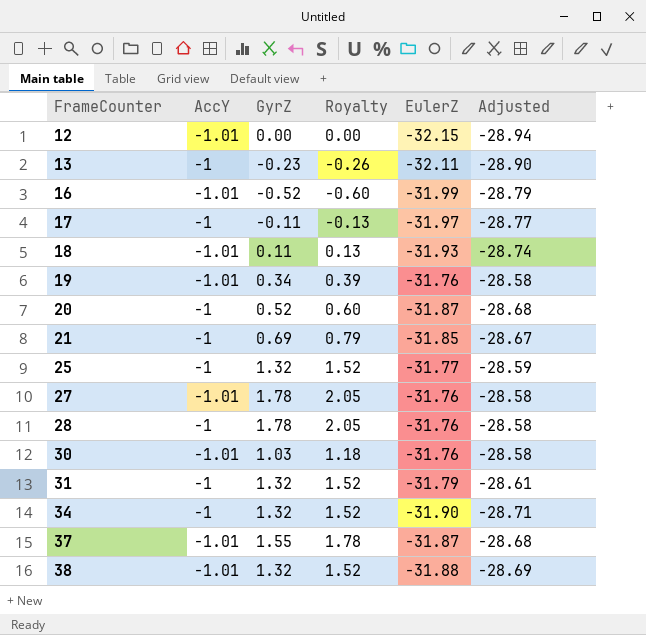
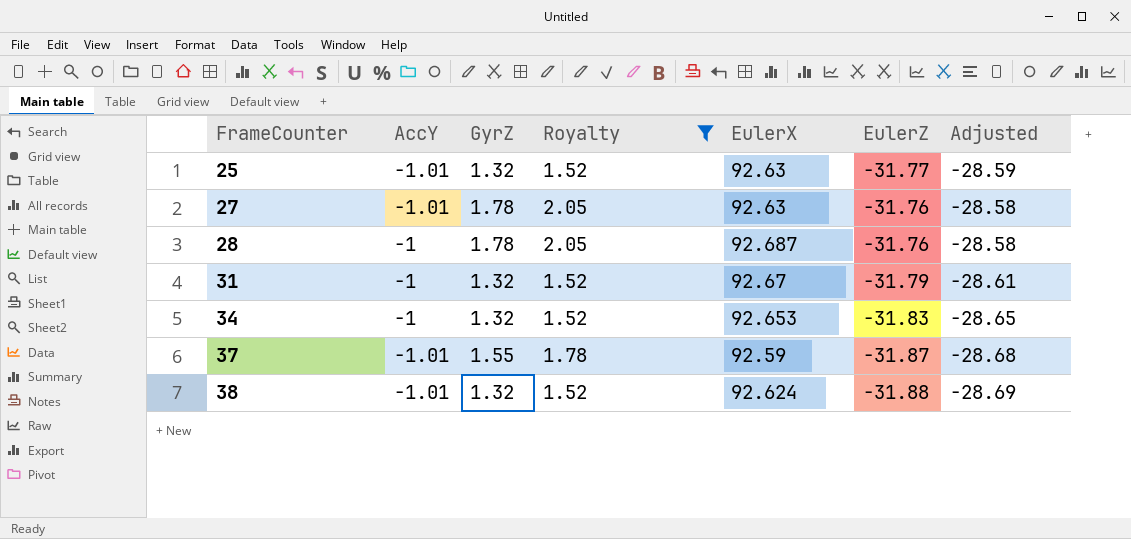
filter: none -> Royalty >= 1.52
column EulerX | position: none -> 5
25 | AccY: -1 -> -1.01
34 | EulerZ: -31.90 -> -31.83
34 | Adjusted: -28.71 -> -28.65

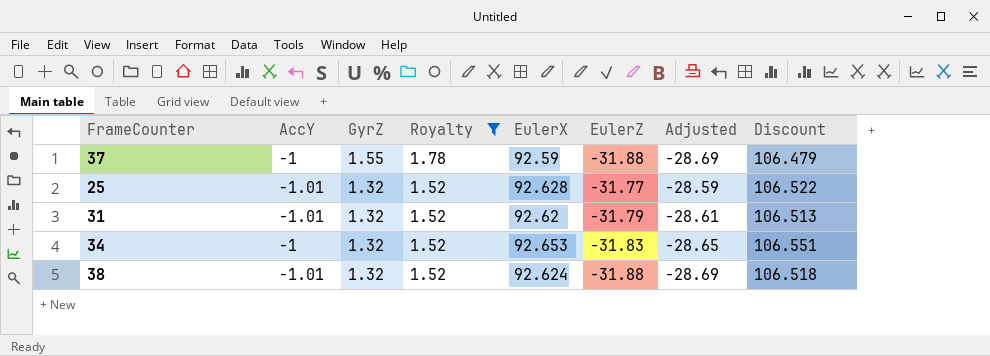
row order: FrameCounter ascending -> GyrZ descending
column Discount | formula: none -> [EulerX] * 1.15
row 27: -1.01 | 1.78 | 2.05 | 92.63 | -31.76 | -28.58 -> none
row 28: -1 | 1.78 | 2.05 | 92.687 | -31.76 | -28.58 -> none
37 | AccY: -1.01 -> -1
37 | EulerZ: -31.87 -> -31.88
37 | Adjusted: -28.68 -> -28.69
25 | EulerX: 92.63 -> 92.628
31 | AccY: -1 -> -1.01
31 | EulerX: 92.67 -> 92.62

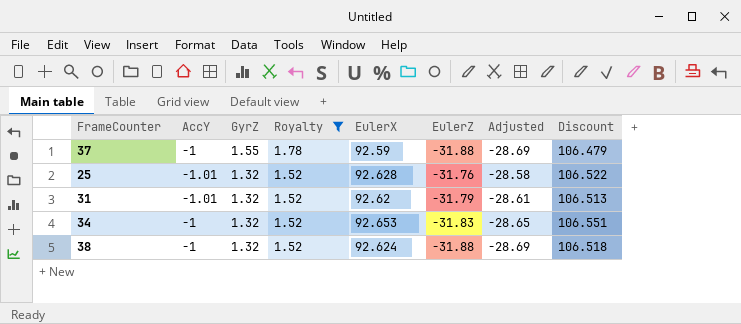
25 | EulerZ: -31.77 -> -31.76
25 | Adjusted: -28.59 -> -28.58
38 | AccY: -1.01 -> -1

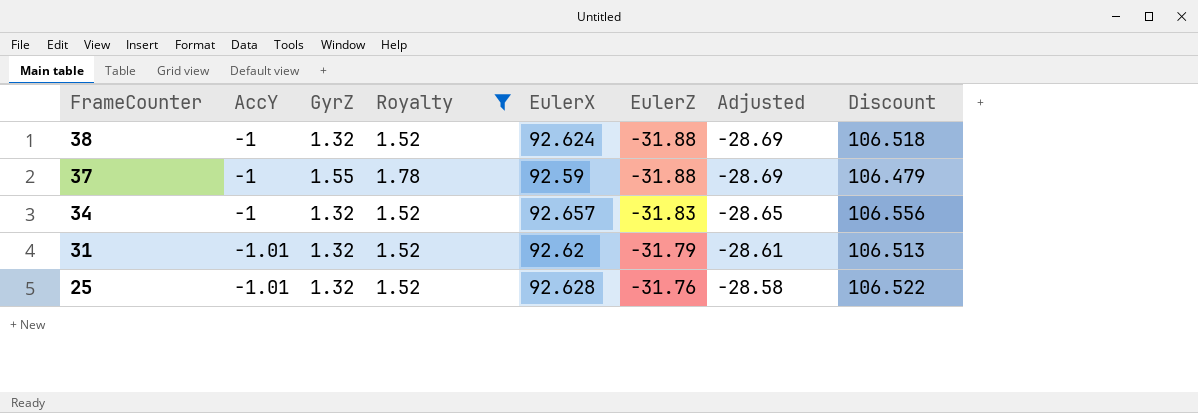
row order: GyrZ descending -> FrameCounter descending
34 | EulerX: 92.653 -> 92.657
34 | Discount: 106.551 -> 106.556

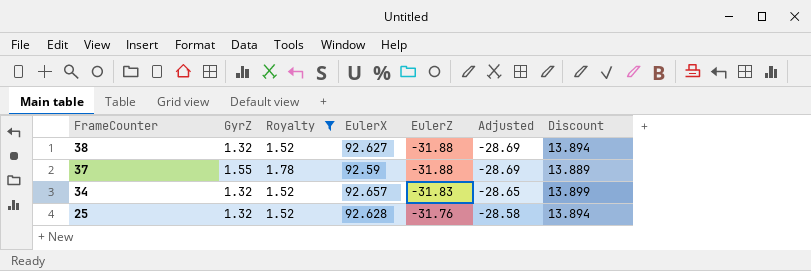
column AccY | position: 2 -> none
column Discount | formula: [EulerX] * 1.15 -> [EulerX] * 0.15
row 31: -1.01 | 1.32 | 1.52 | 92.62 | -31.79 | -28.61 | 106.513 -> none
38 | EulerX: 92.624 -> 92.627

